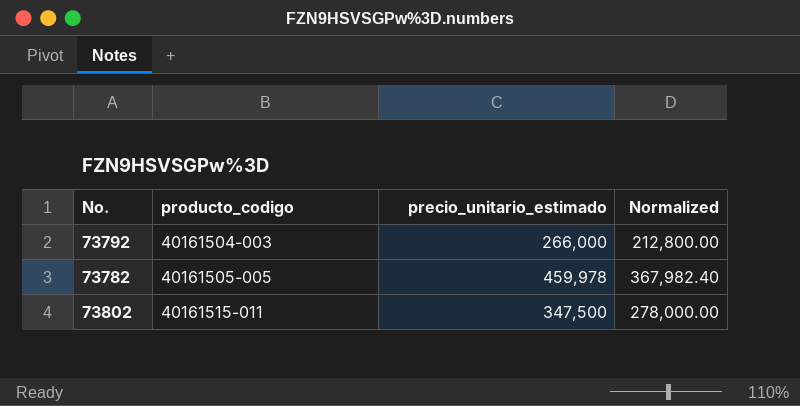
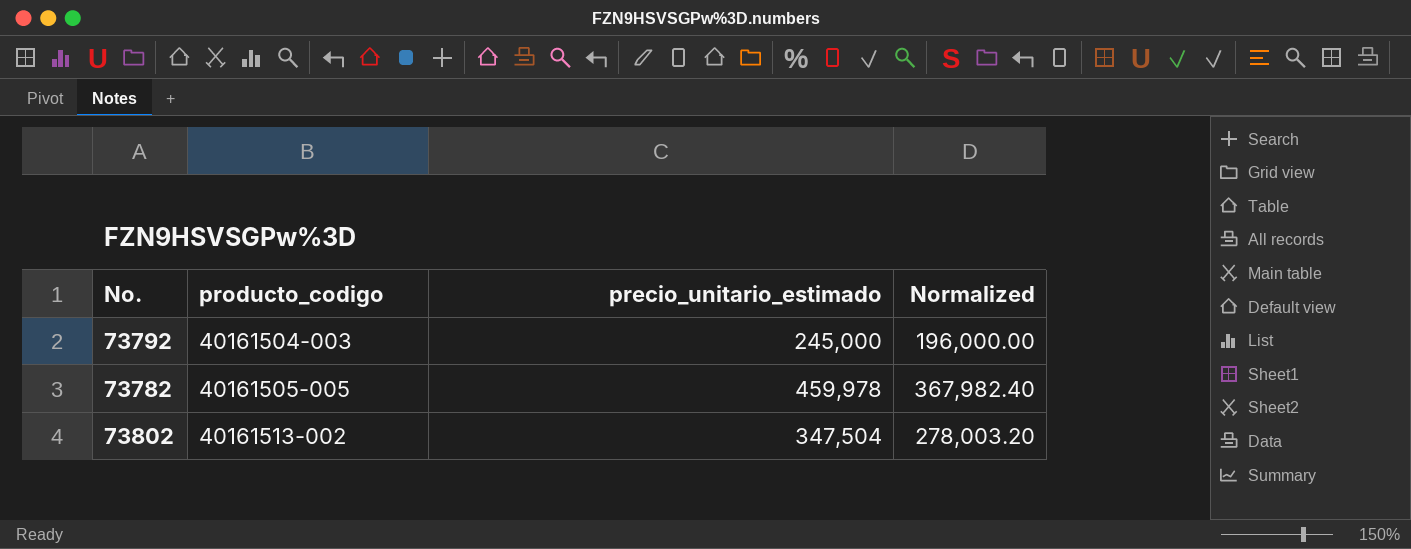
73792 | precio_unitario_estimado: 266,000 -> 245,000
73792 | Normalized: 212,800.00 -> 196,000.00
73802 | producto_codigo: 40161515-011 -> 40161513-002
73802 | precio_unitario_estimado: 347,500 -> 347,504
73802 | Normalized: 278,000.00 -> 278,003.20

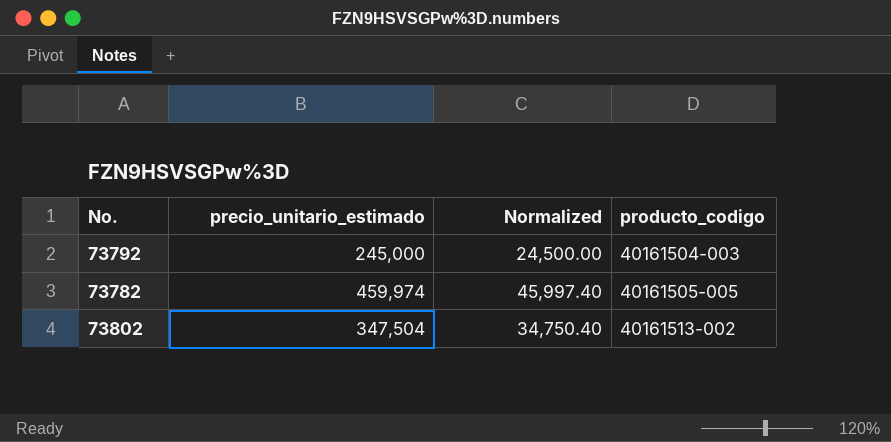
column Normalized | formula: [precio_unitario_estimado] * 0.8 -> [precio_unitario_estimado] * 0.1
column producto_codigo | position: 2 -> 4
73782 | precio_unitario_estimado: 459,978 -> 459,974

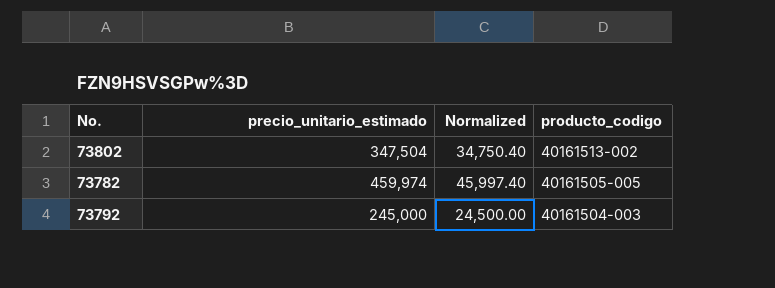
row order: producto_codigo ascending -> producto_codigo descending

